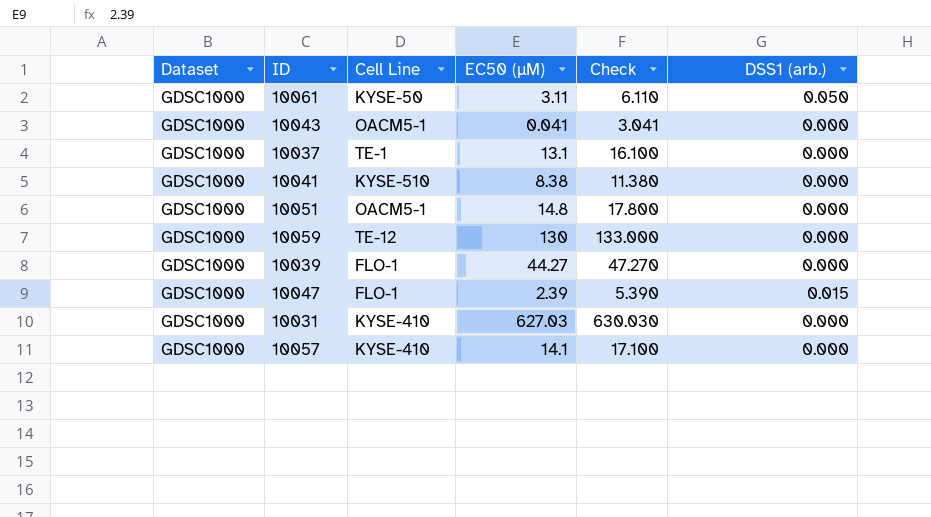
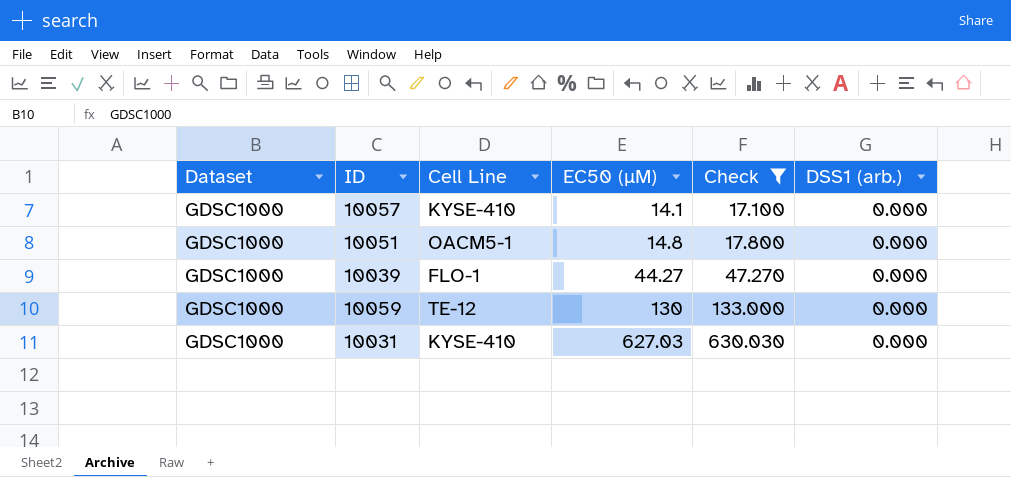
filter: none -> Check >= 17.100
row order: none -> EC50 (µM) ascending

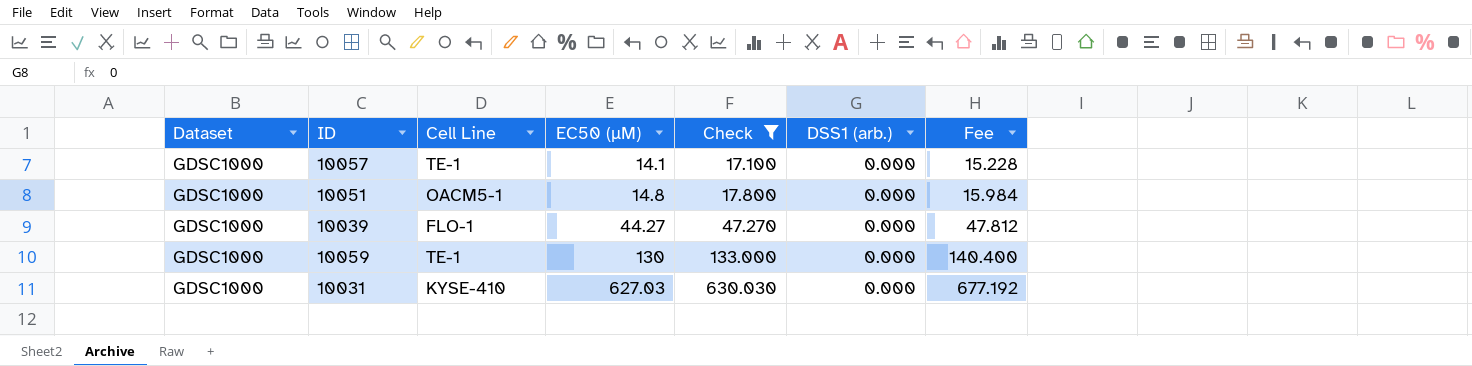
column Fee | formula: none -> [EC50 (µM)] * 1.08
10057 | Cell Line: KYSE-410 -> TE-1
10059 | Cell Line: TE-12 -> TE-1

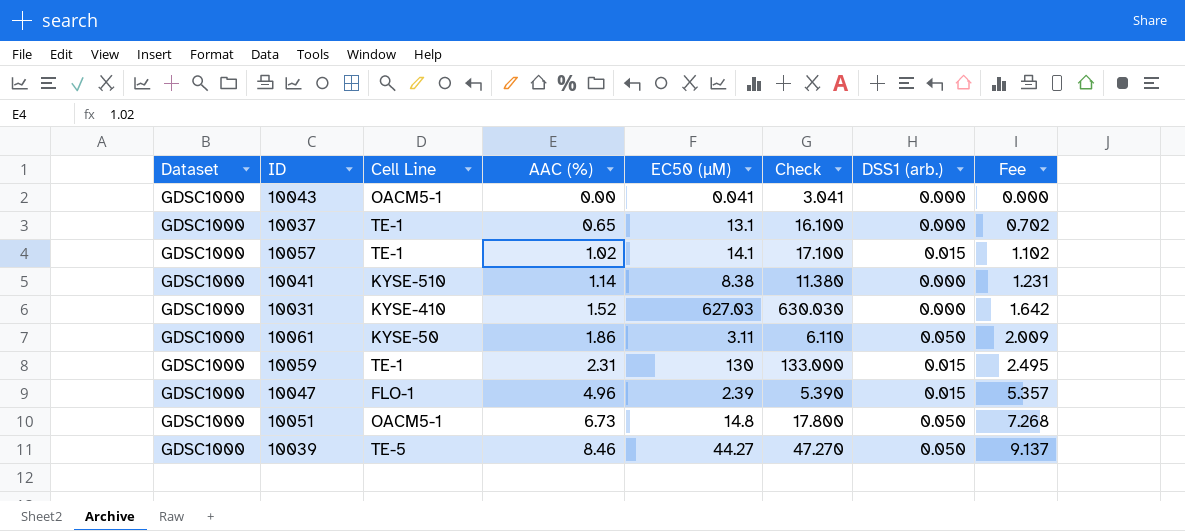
filter: Check >= 17.100 -> none
row order: EC50 (µM) ascending -> AAC (%) ascending
column AAC (%) | position: none -> 4
column Fee | formula: [EC50 (µM)] * 1.08 -> [AAC (%)] * 1.08
10057 | DSS1 (arb.): 0.000 -> 0.015
10059 | DSS1 (arb.): 0.000 -> 0.015
10051 | DSS1 (arb.): 0.000 -> 0.050
10039 | Cell Line: FLO-1 -> TE-5
10039 | DSS1 (arb.): 0.000 -> 0.050

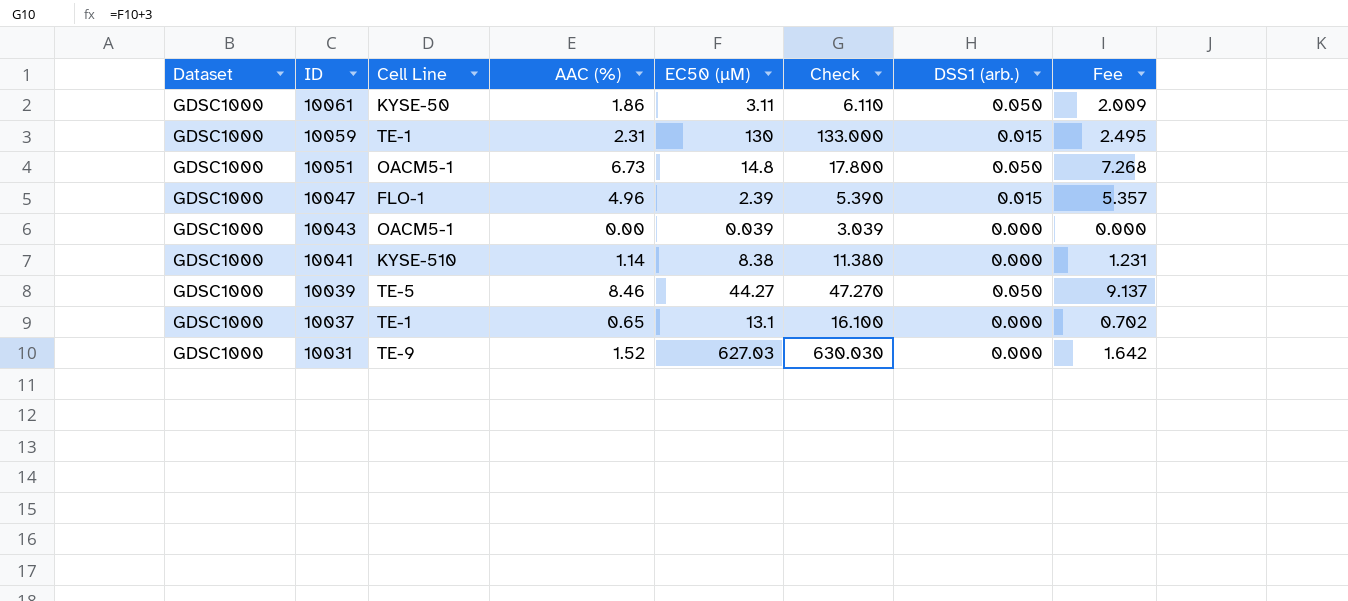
row order: AAC (%) ascending -> ID descending
row 10057: GDSC1000 | TE-1 | 1.02 | 14.1 | 17.100 | 0.015 | 1.102 -> none
10043 | EC50 (µM): 0.041 -> 0.039
10043 | Check: 3.041 -> 3.039
10031 | Cell Line: KYSE-410 -> TE-9

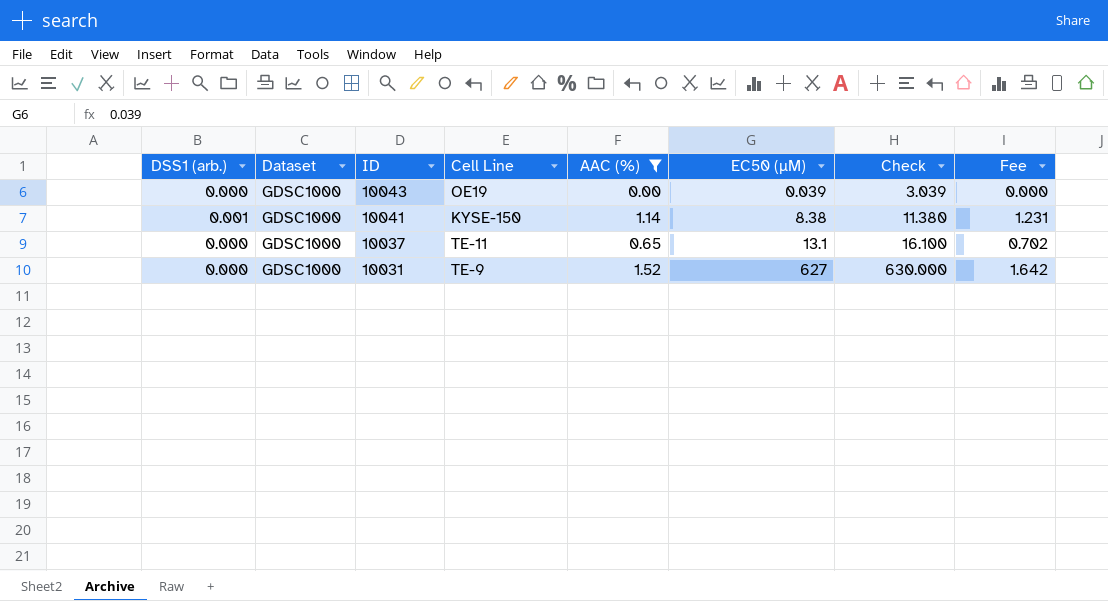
filter: none -> AAC (%) <= 1.52
column DSS1 (arb.) | position: 7 -> 1
10043 | Cell Line: OACM5-1 -> OE19
10041 | DSS1 (arb.): 0.000 -> 0.001
10041 | Cell Line: KYSE-510 -> KYSE-150
10037 | Cell Line: TE-1 -> TE-11
10031 | EC50 (µM): 627.03 -> 627
10031 | Check: 630.030 -> 630.000

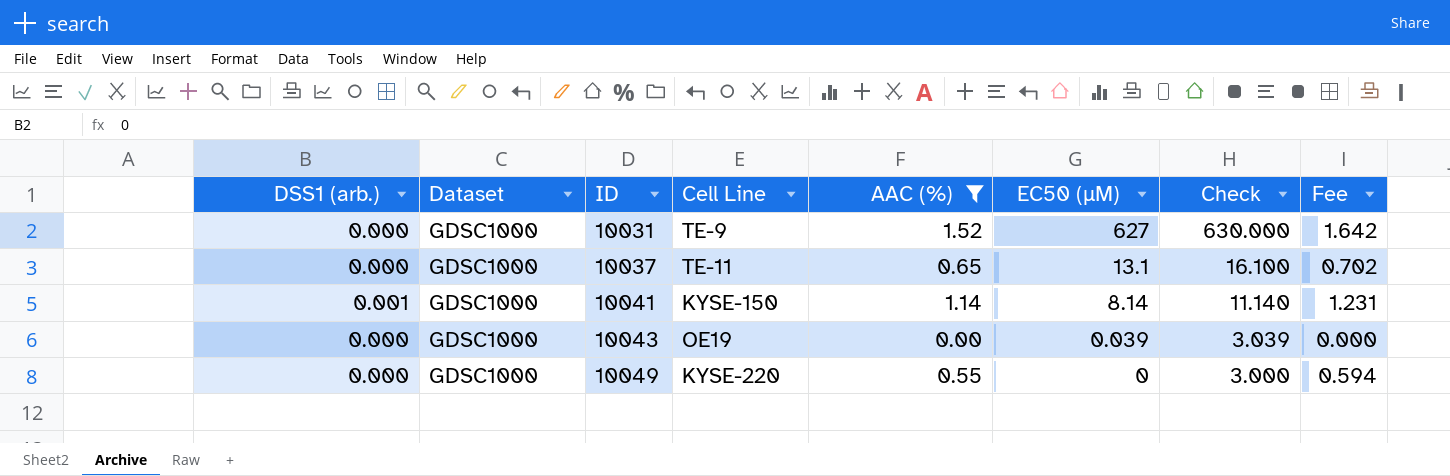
row order: ID descending -> ID ascending
10041 | EC50 (µM): 8.38 -> 8.14
10041 | Check: 11.380 -> 11.140
row 10049: none -> 0.000 | GDSC1000 | KYSE-220 | 0.55 | 0 | 3.000 | 0.594

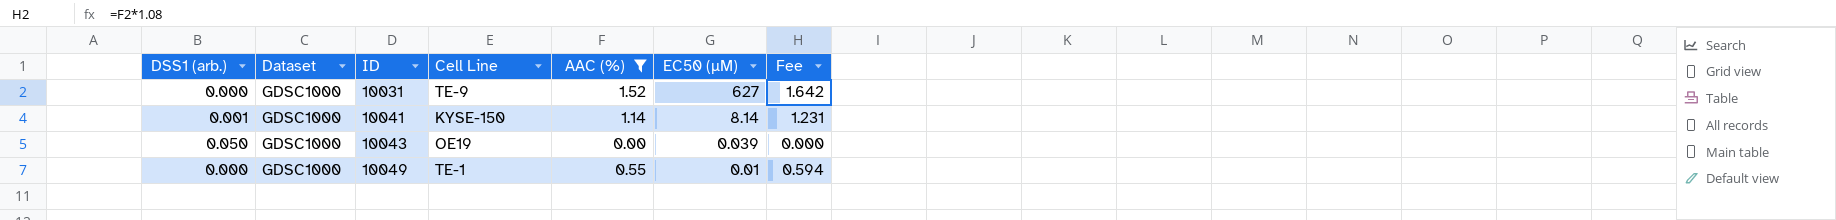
column Check | formula: [EC50 (µM)] + 3 -> none
row 10037: 0.000 | GDSC1000 | TE-11 | 0.65 | 13.1 | 16.100 | 0.702 -> none
10043 | DSS1 (arb.): 0.000 -> 0.050
10049 | Cell Line: KYSE-220 -> TE-1
10049 | EC50 (µM): 0 -> 0.01

